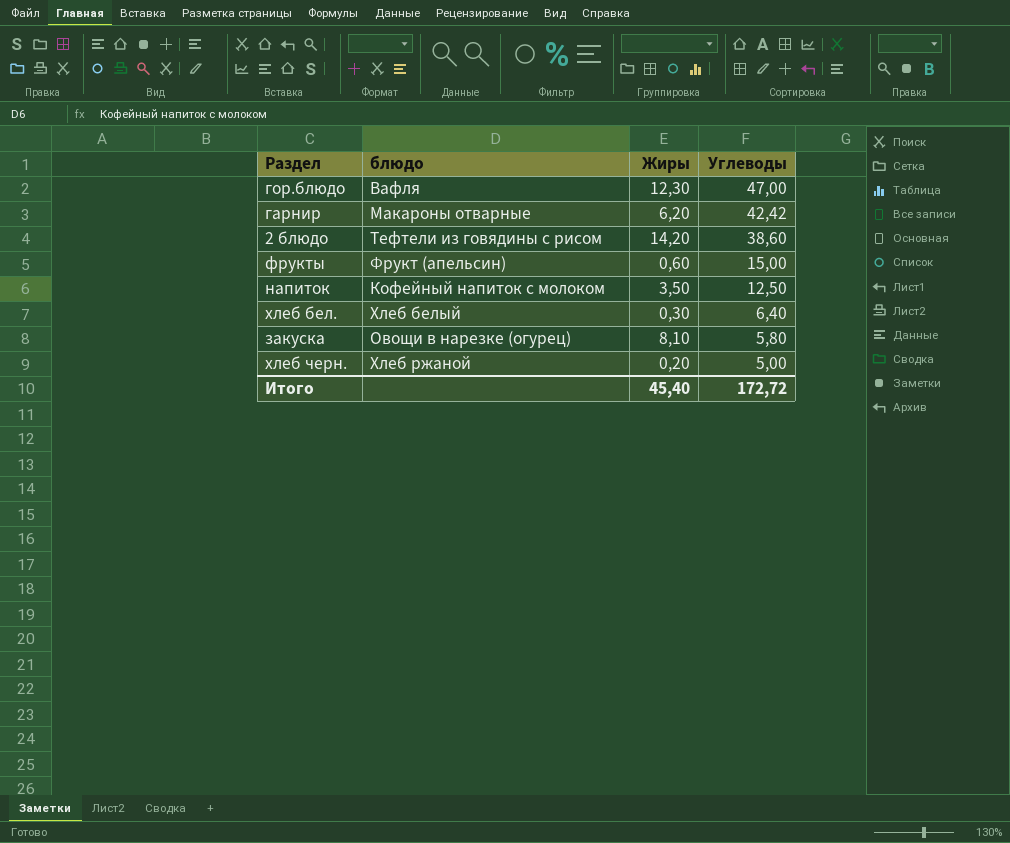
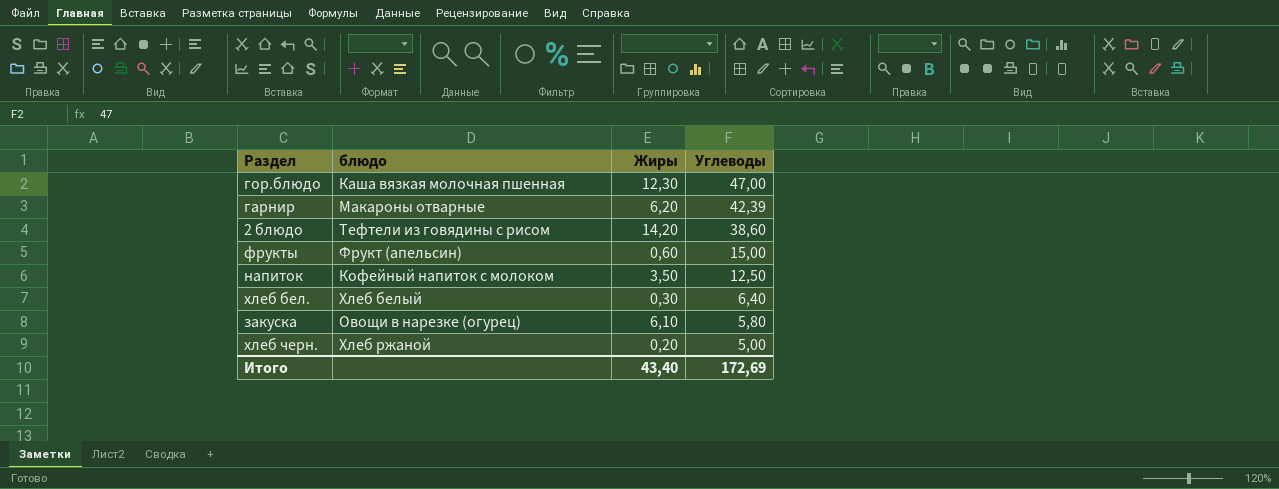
гор.блюдо | блюдо: Вафля -> Каша вязкая молочная пшенная
гарнир | Углеводы: 42,42 -> 42,39
закуска | Жиры: 8,10 -> 6,10
Итого | Жиры: 45,40 -> 43,40
Итого | Углеводы: 172,72 -> 172,69

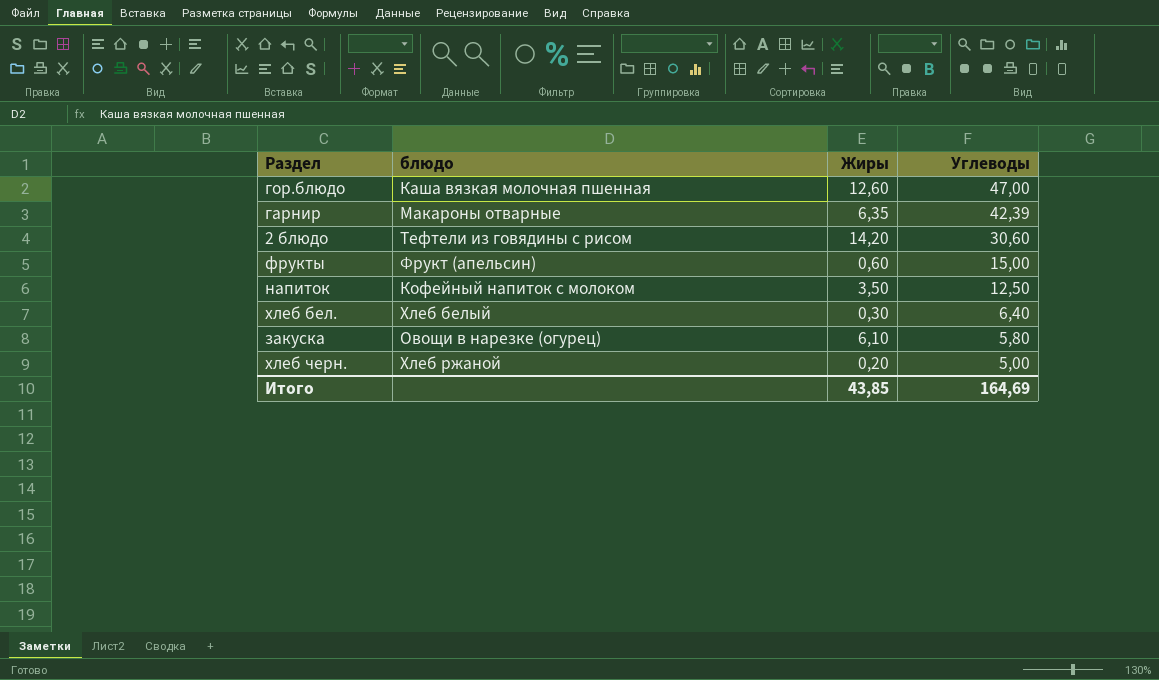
гор.блюдо | Жиры: 12,30 -> 12,60
гарнир | Жиры: 6,20 -> 6,35
2 блюдо | Углеводы: 38,60 -> 30,60
Итого | Жиры: 43,40 -> 43,85
Итого | Углеводы: 172,69 -> 164,69

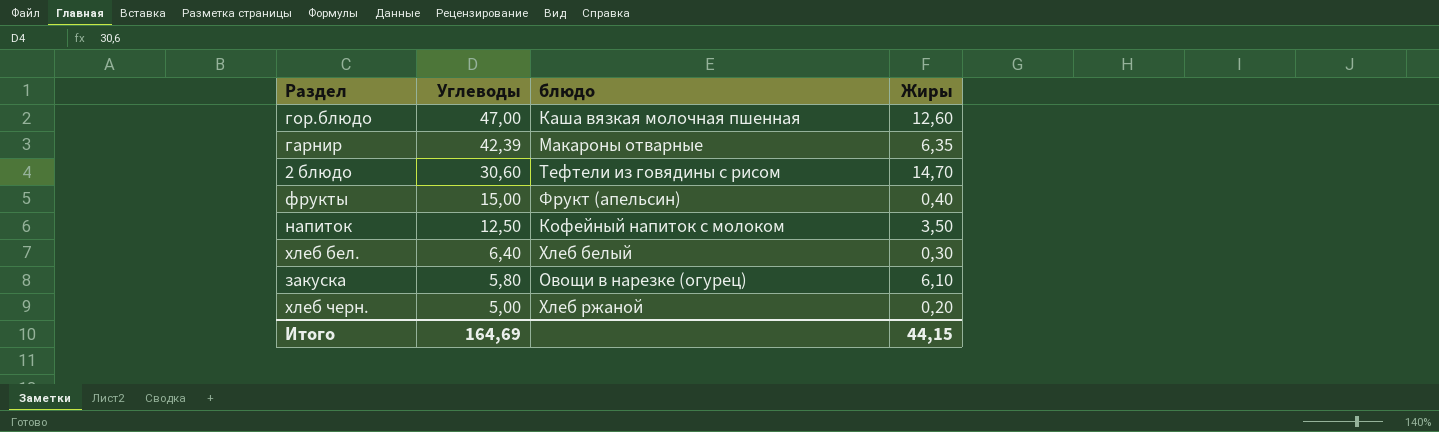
column Углеводы | position: 4 -> 2
2 блюдо | Жиры: 14,20 -> 14,70
фрукты | Жиры: 0,60 -> 0,40
Итого | Жиры: 43,85 -> 44,15

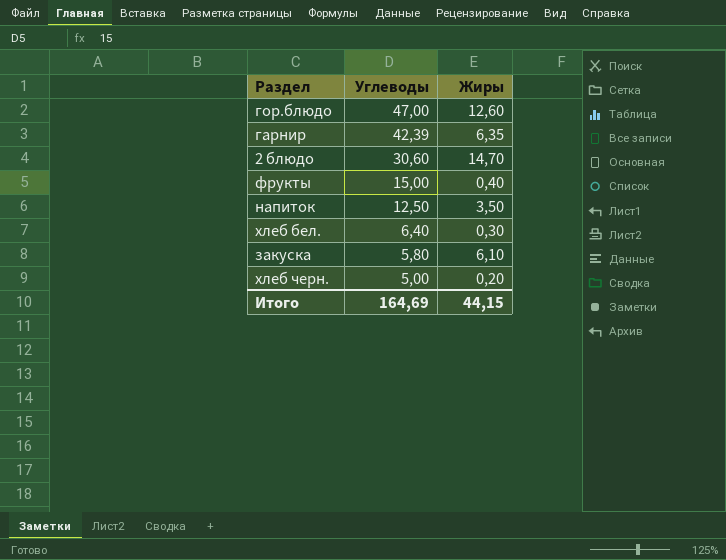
column блюдо | position: 3 -> none

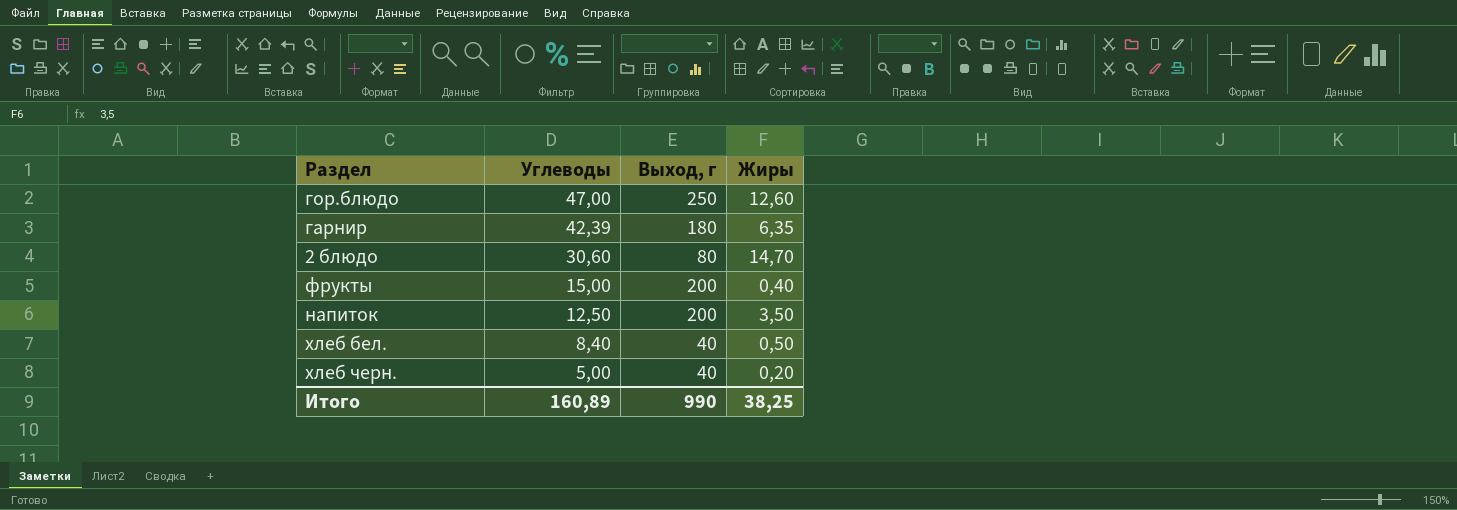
column Выход, г | position: none -> 3
row закуска: 5,80 | 6,10 -> none
хлеб бел. | Углеводы: 6,40 -> 8,40
хлеб бел. | Жиры: 0,30 -> 0,50
Итого | Углеводы: 164,69 -> 160,89
Итого | Жиры: 44,15 -> 38,25

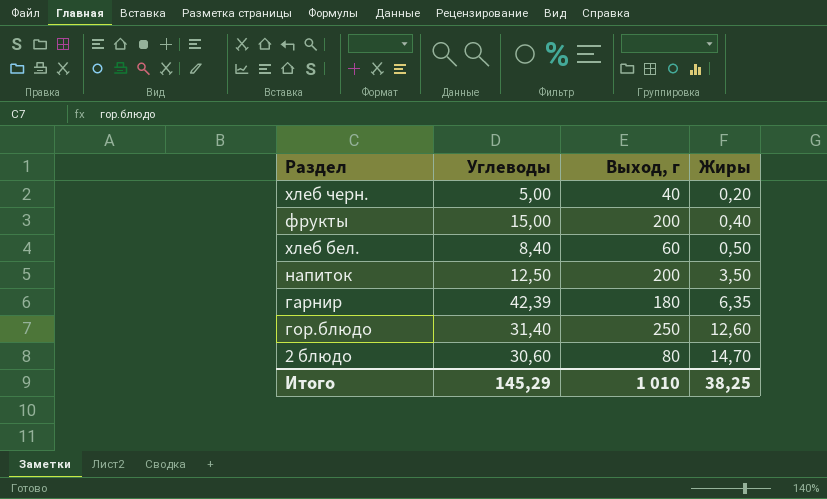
row order: Углеводы descending -> Жиры ascending
хлеб бел. | Выход, г: 40 -> 60
гор.блюдо | Углеводы: 47,00 -> 31,40
Итого | Углеводы: 160,89 -> 145,29
Итого | Выход, г: 990 -> 1 010

